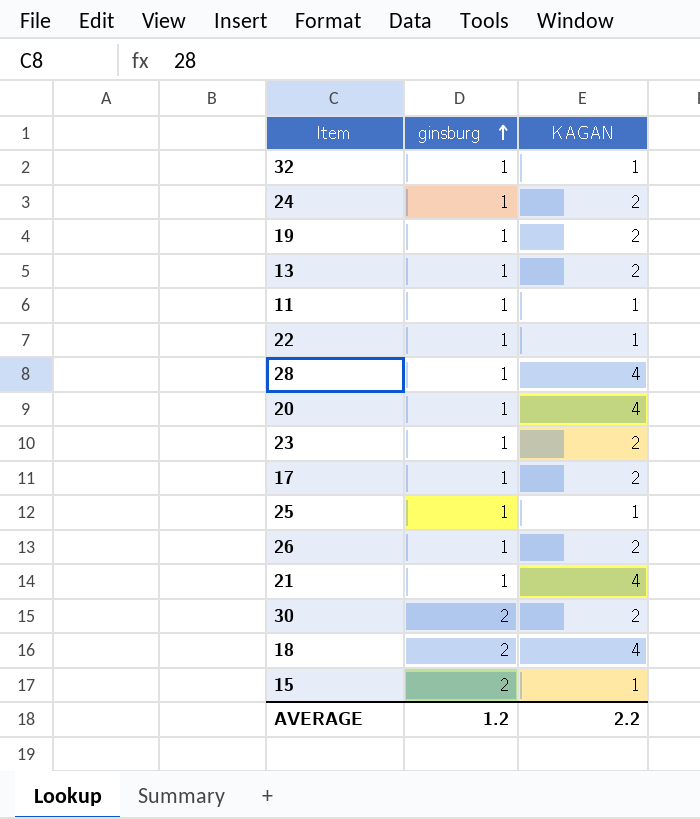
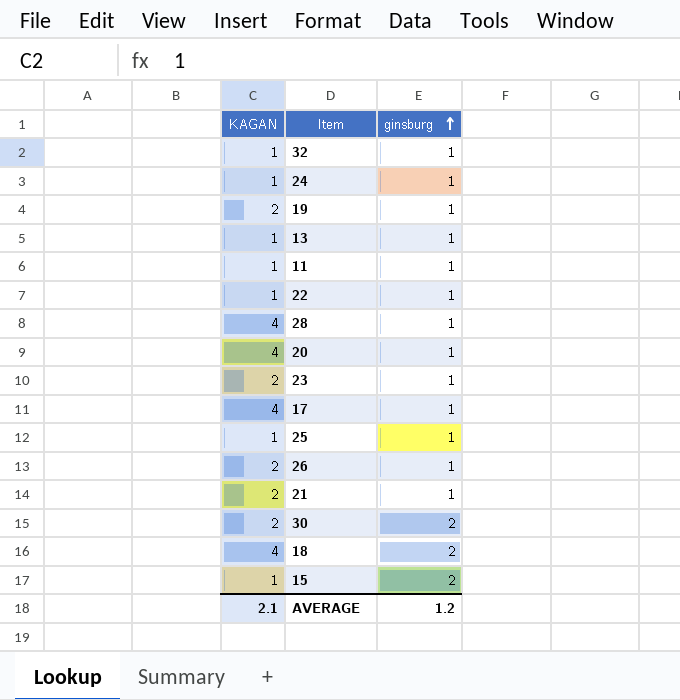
column KAGAN | position: 3 -> 1
24 | KAGAN: 2 -> 1
13 | KAGAN: 2 -> 1
17 | KAGAN: 2 -> 4
21 | KAGAN: 4 -> 2
AVERAGE | KAGAN: 2.2 -> 2.1

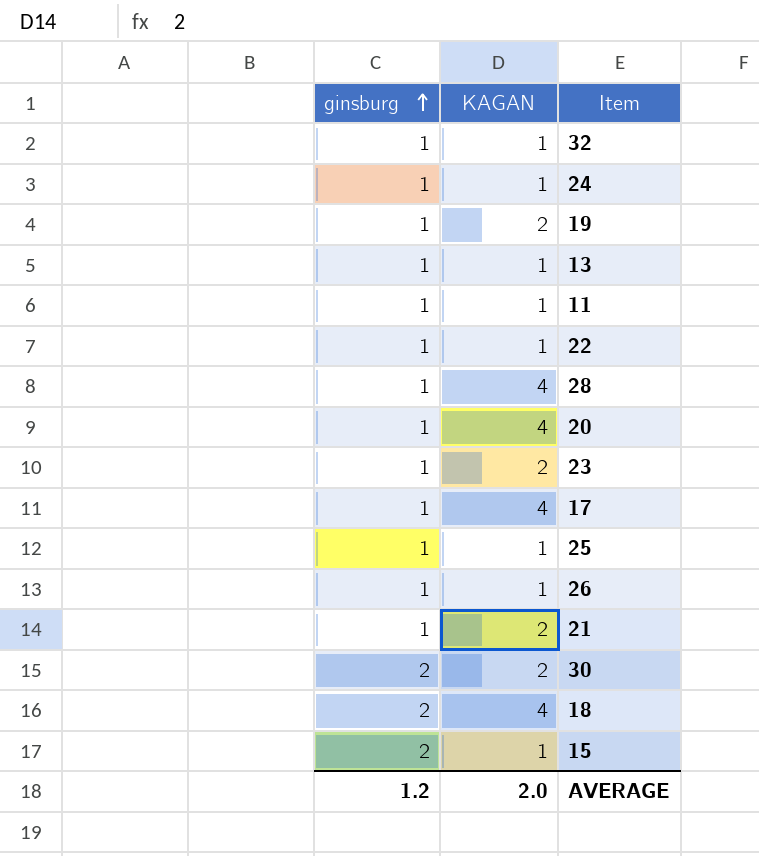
column ginsburg | position: 3 -> 1
26 | KAGAN: 2 -> 1
AVERAGE | KAGAN: 2.1 -> 2.0

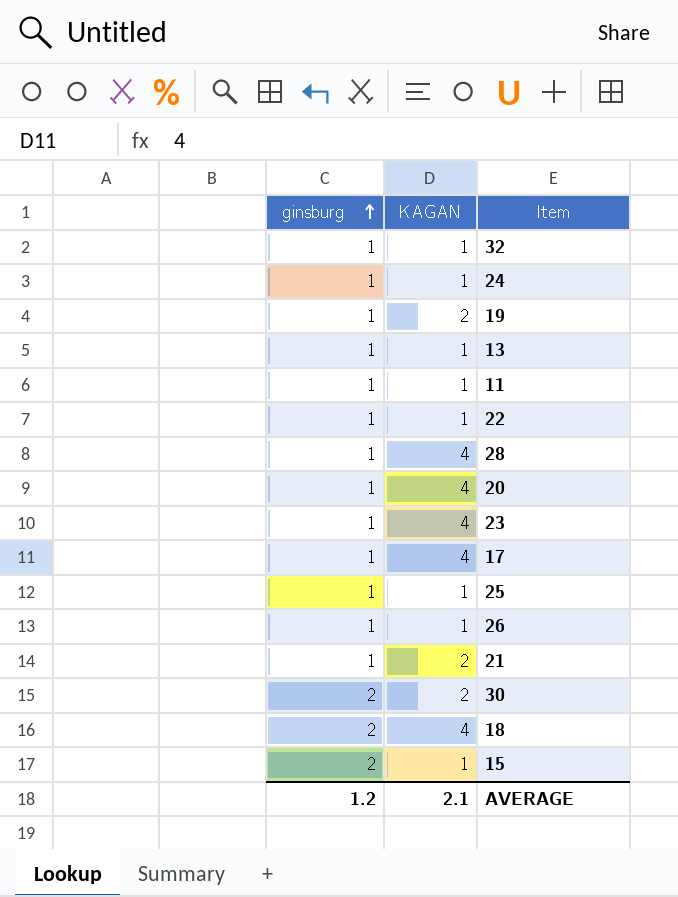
23 | KAGAN: 2 -> 4
AVERAGE | KAGAN: 2.0 -> 2.1

